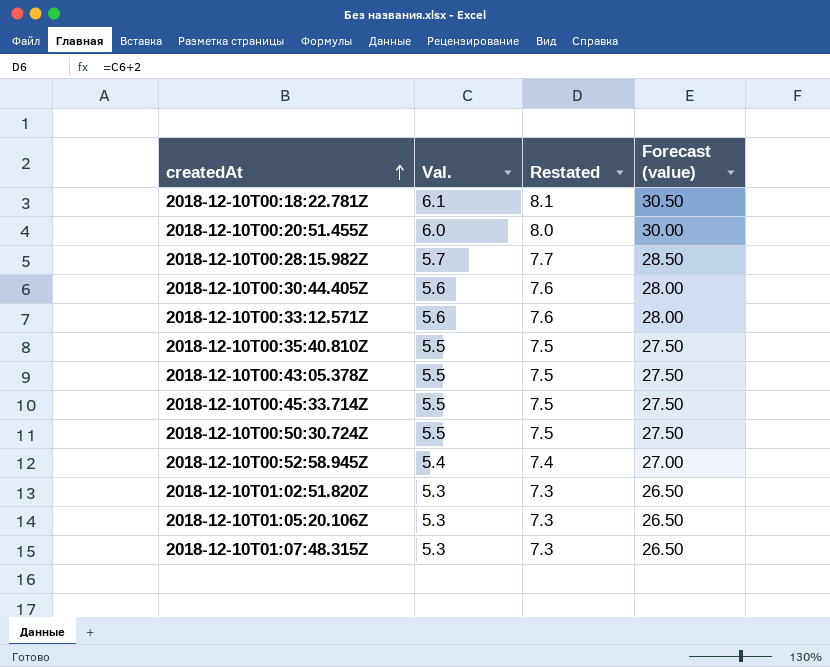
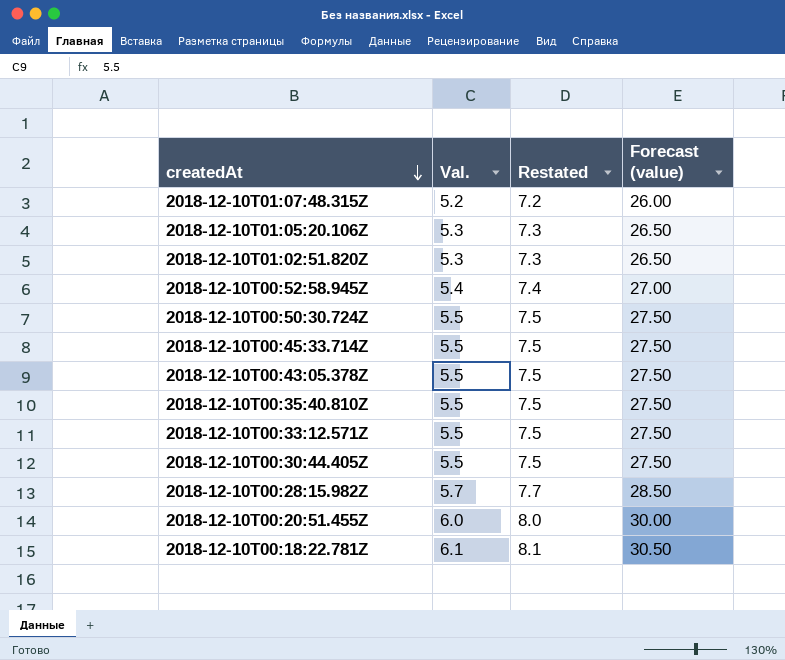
row order: createdAt ascending -> createdAt descending
2018-12-10T01:07:48.315Z | Val.: 5.3 -> 5.2
2018-12-10T01:07:48.315Z | Restated: 7.3 -> 7.2
2018-12-10T01:07:48.315Z | Forecast (value): 26.50 -> 26.00
2018-12-10T00:33:12.571Z | Val.: 5.6 -> 5.5
2018-12-10T00:33:12.571Z | Restated: 7.6 -> 7.5
2018-12-10T00:33:12.571Z | Forecast (value): 28.00 -> 27.50
2018-12-10T00:30:44.405Z | Val.: 5.6 -> 5.5
2018-12-10T00:30:44.405Z | Restated: 7.6 -> 7.5
2018-12-10T00:30:44.405Z | Forecast (value): 28.00 -> 27.50

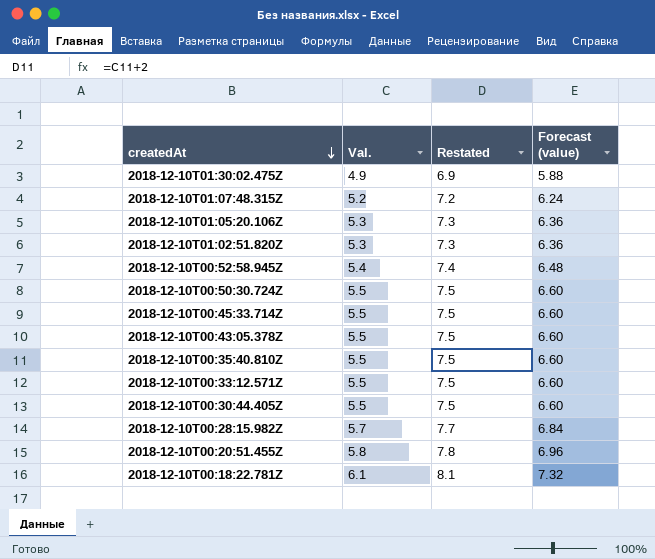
column Forecast (value) | formula: [Val.] * 5 -> [Val.] * 1.2
row 2018-12-10T01:30:02.475Z: none -> 4.9 | 6.9 | 5.88
2018-12-10T00:20:51.455Z | Val.: 6.0 -> 5.8
2018-12-10T00:20:51.455Z | Restated: 8.0 -> 7.8

